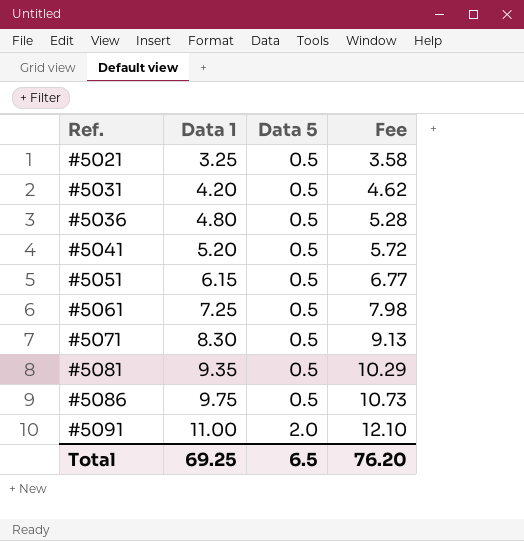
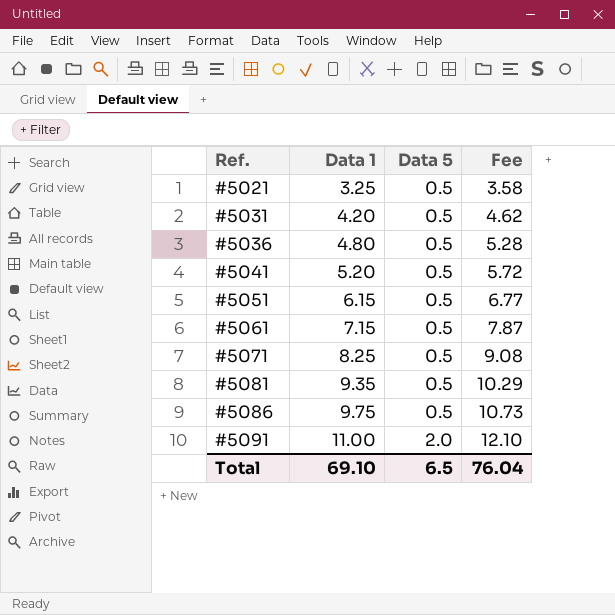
#5061 | Data 1: 7.25 -> 7.15
#5061 | Fee: 7.98 -> 7.87
#5071 | Data 1: 8.30 -> 8.25
#5071 | Fee: 9.13 -> 9.08
Total | Data 1: 69.25 -> 69.10
Total | Fee: 76.20 -> 76.04

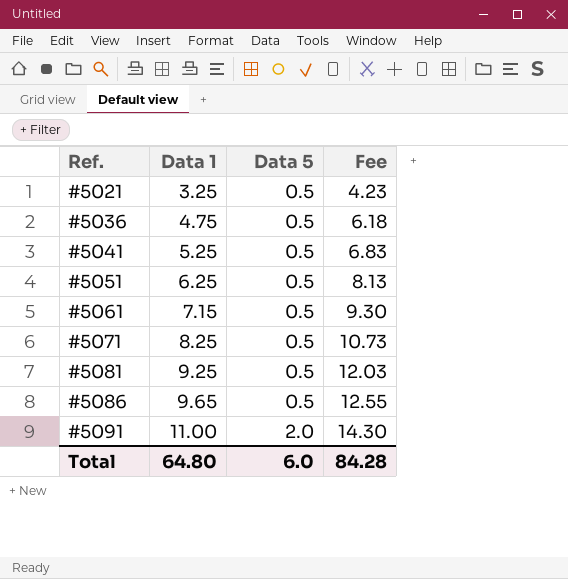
column Fee | formula: [Data 1] * 1.1 -> [Data 1] * 1.3
row #5031: 4.20 | 0.5 | 4.62 -> none
#5036 | Data 1: 4.80 -> 4.75
#5041 | Data 1: 5.20 -> 5.25
#5051 | Data 1: 6.15 -> 6.25
#5081 | Data 1: 9.35 -> 9.25
#5086 | Data 1: 9.75 -> 9.65
Total | Data 1: 69.10 -> 64.80
Total | Data 5: 6.5 -> 6.0
Total | Fee: 76.04 -> 84.28

